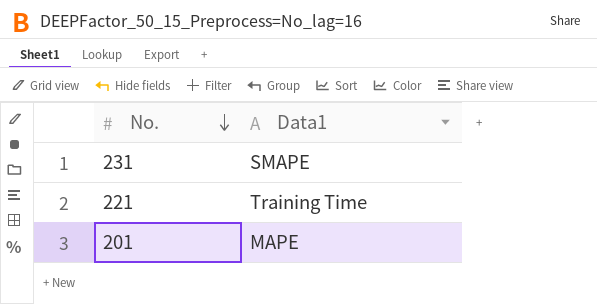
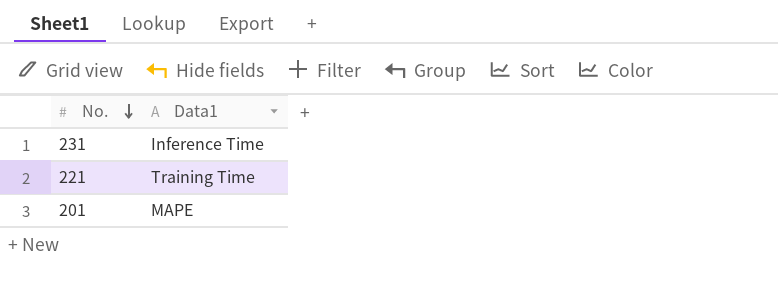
231 | Data1: SMAPE -> Inference Time

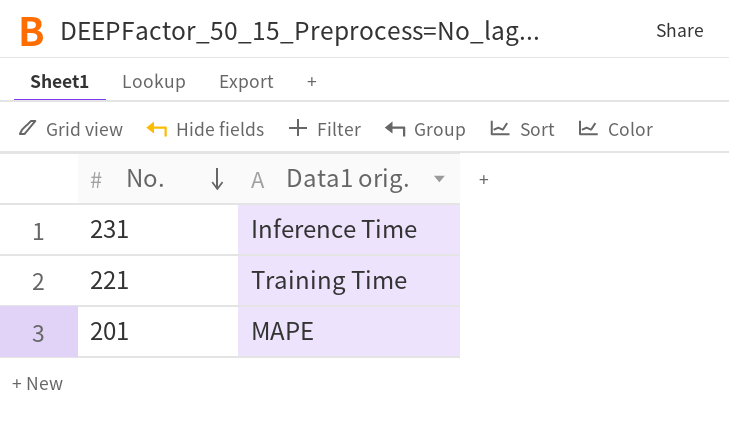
column name: Data1 -> Data1 orig.

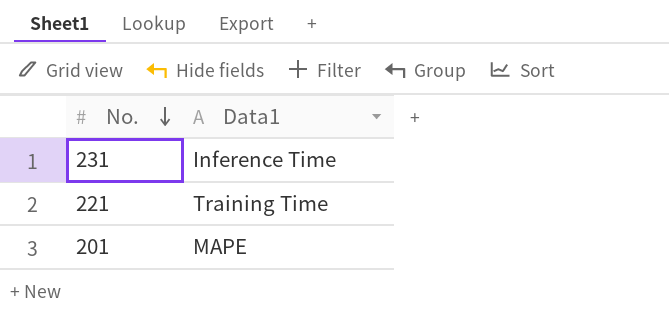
column name: Data1 orig. -> Data1

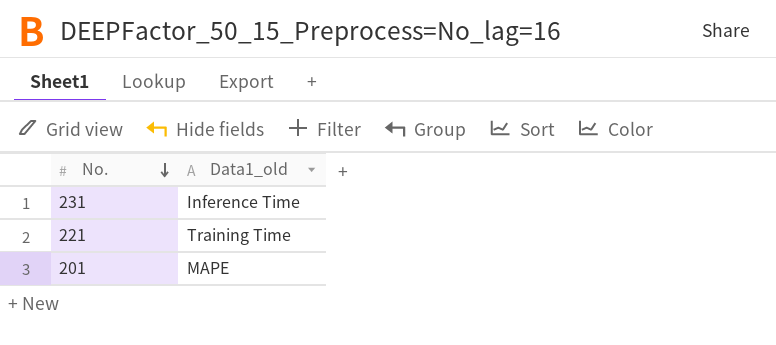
column name: Data1 -> Data1_old

